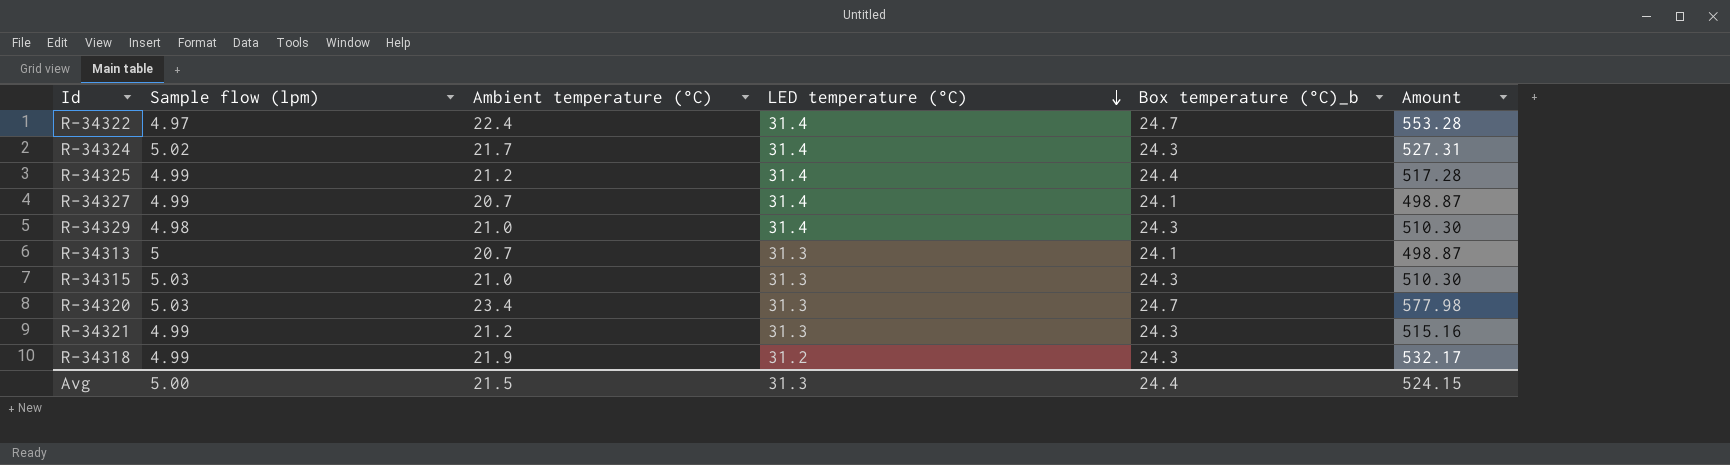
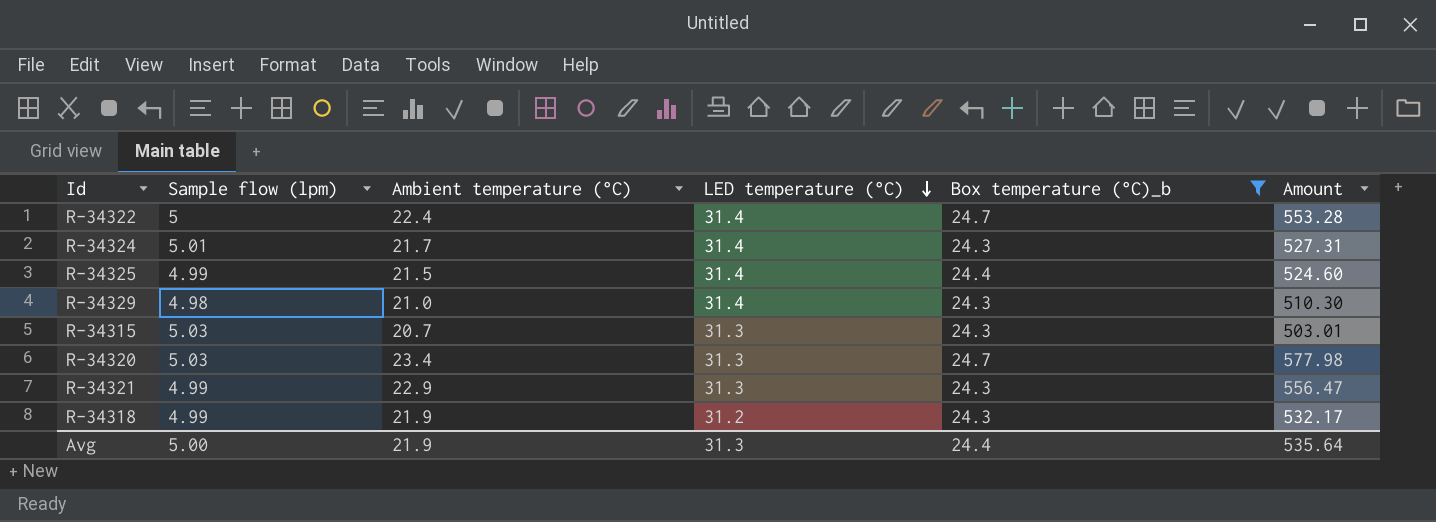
filter: none -> Box temperature (°C)_b != 24.1
R-34322 | Sample flow (lpm): 4.97 -> 5
R-34324 | Sample flow (lpm): 5.02 -> 5.01
R-34325 | Ambient temperature (°C): 21.2 -> 21.5
R-34325 | Amount: 517.28 -> 524.60
R-34315 | Ambient temperature (°C): 21.0 -> 20.7
R-34315 | Amount: 510.30 -> 503.01
R-34321 | Ambient temperature (°C): 21.2 -> 22.9
R-34321 | Amount: 515.16 -> 556.47
Avg | Ambient temperature (°C): 21.5 -> 21.9
Avg | Amount: 524.15 -> 535.64

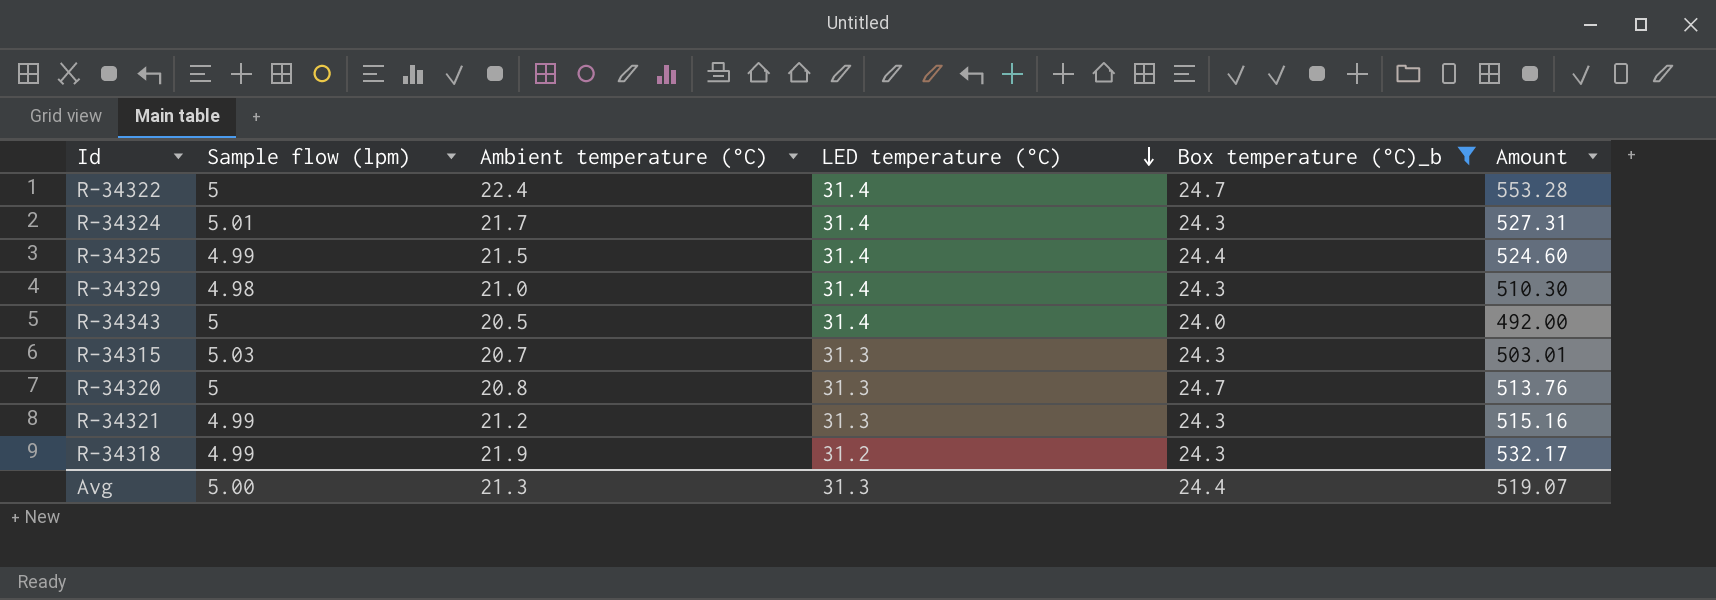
row R-34343: none -> 5 | 20.5 | 31.4 | 24.0 | 492.00
R-34320 | Sample flow (lpm): 5.03 -> 5
R-34320 | Ambient temperature (°C): 23.4 -> 20.8
R-34320 | Amount: 577.98 -> 513.76
R-34321 | Ambient temperature (°C): 22.9 -> 21.2
R-34321 | Amount: 556.47 -> 515.16
Avg | Ambient temperature (°C): 21.9 -> 21.3
Avg | Amount: 535.64 -> 519.07

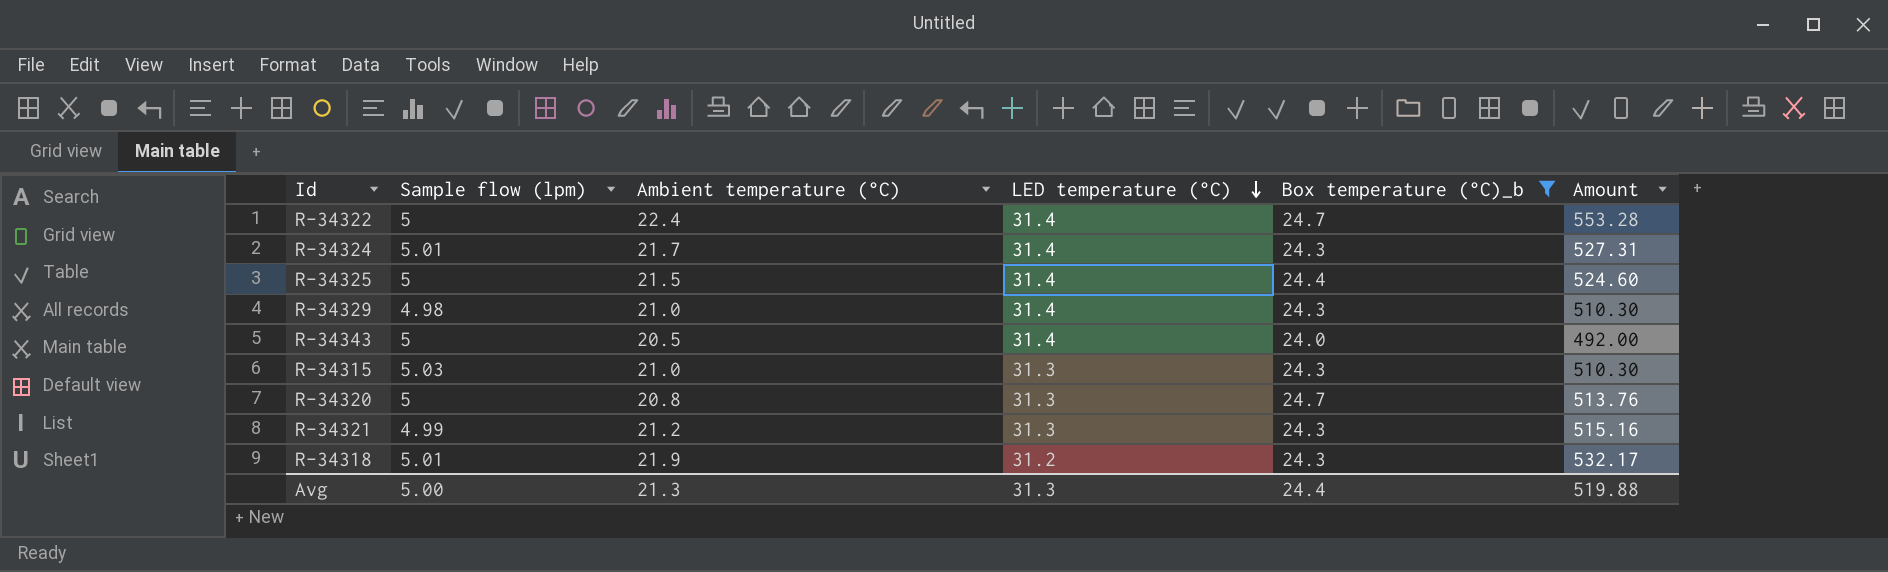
R-34325 | Sample flow (lpm): 4.99 -> 5
R-34315 | Ambient temperature (°C): 20.7 -> 21.0
R-34315 | Amount: 503.01 -> 510.30
R-34318 | Sample flow (lpm): 4.99 -> 5.01
Avg | Amount: 519.07 -> 519.88

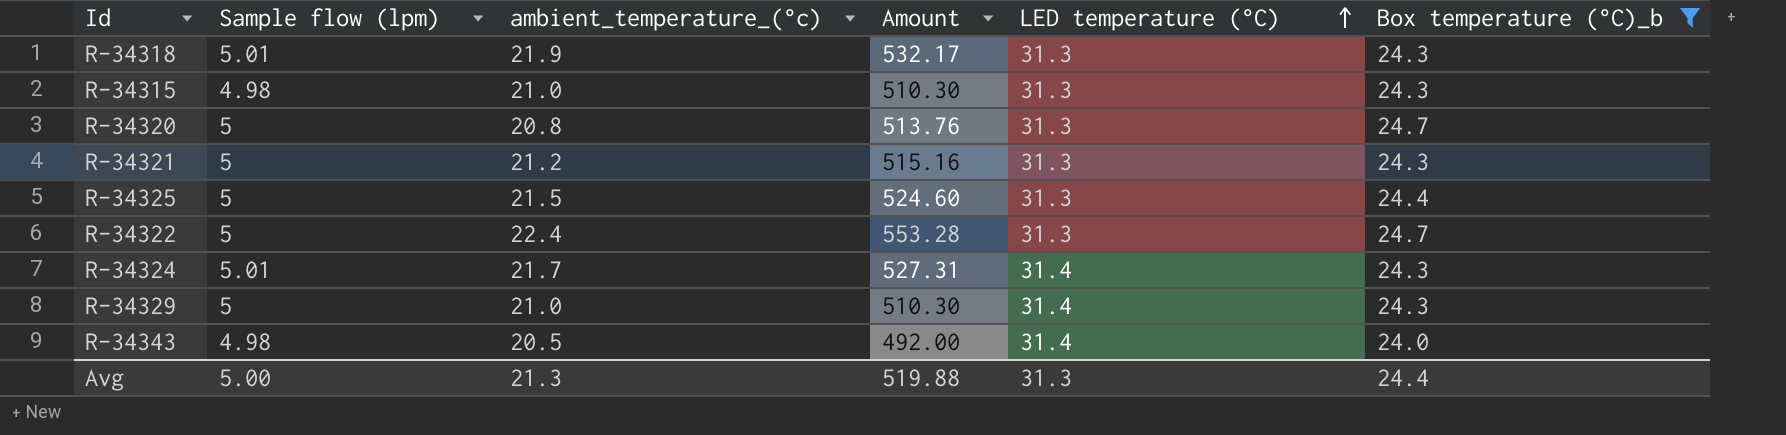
row order: LED temperature (°C) descending -> LED temperature (°C) ascending
column name: Ambient temperature (°C) -> ambient_temperature_(°c)
column Amount | position: 6 -> 4
R-34318 | LED temperature (°C): 31.2 -> 31.3
R-34315 | Sample flow (lpm): 5.03 -> 4.98
R-34321 | Sample flow (lpm): 4.99 -> 5
R-34325 | LED temperature (°C): 31.4 -> 31.3
R-34322 | LED temperature (°C): 31.4 -> 31.3
R-34329 | Sample flow (lpm): 4.98 -> 5
R-34343 | Sample flow (lpm): 5 -> 4.98

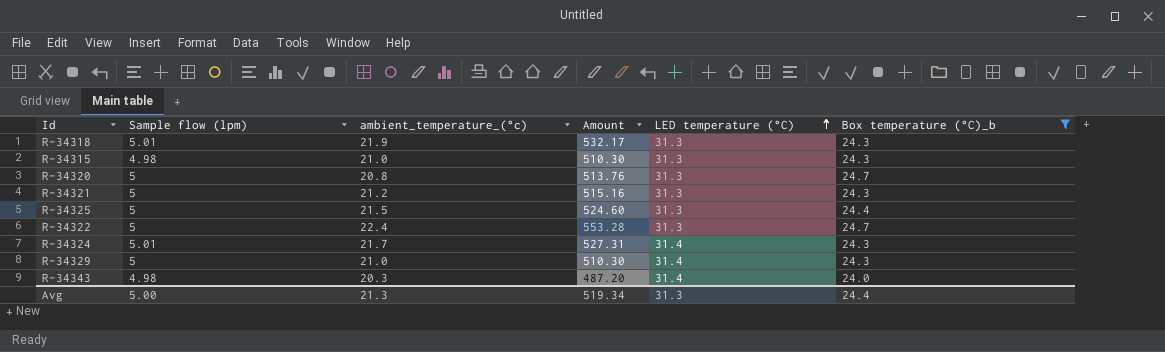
R-34343 | ambient_temperature_(°c): 20.5 -> 20.3
R-34343 | Amount: 492.00 -> 487.20
Avg | Amount: 519.88 -> 519.34

